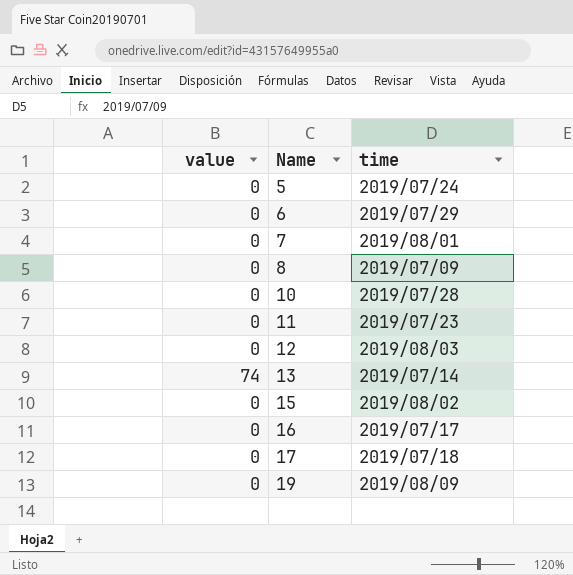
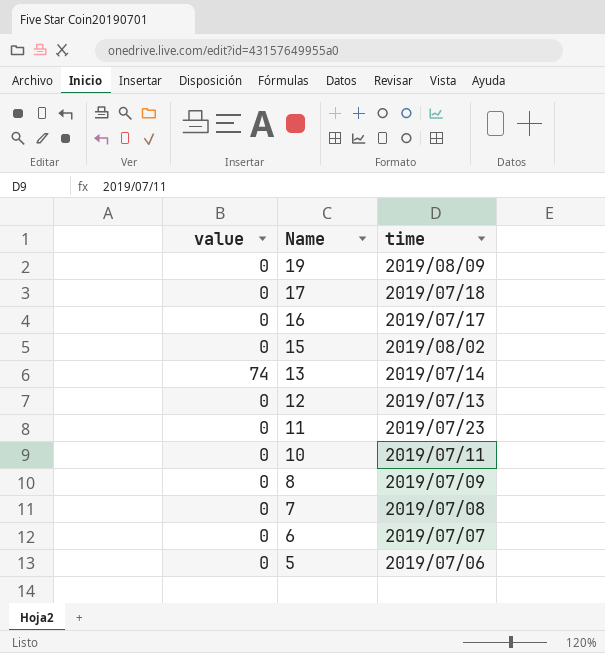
row order: Name ascending -> Name descending
12 | time: 2019/08/03 -> 2019/07/13
10 | time: 2019/07/28 -> 2019/07/11
7 | time: 2019/08/01 -> 2019/07/08
6 | time: 2019/07/29 -> 2019/07/07
5 | time: 2019/07/24 -> 2019/07/06

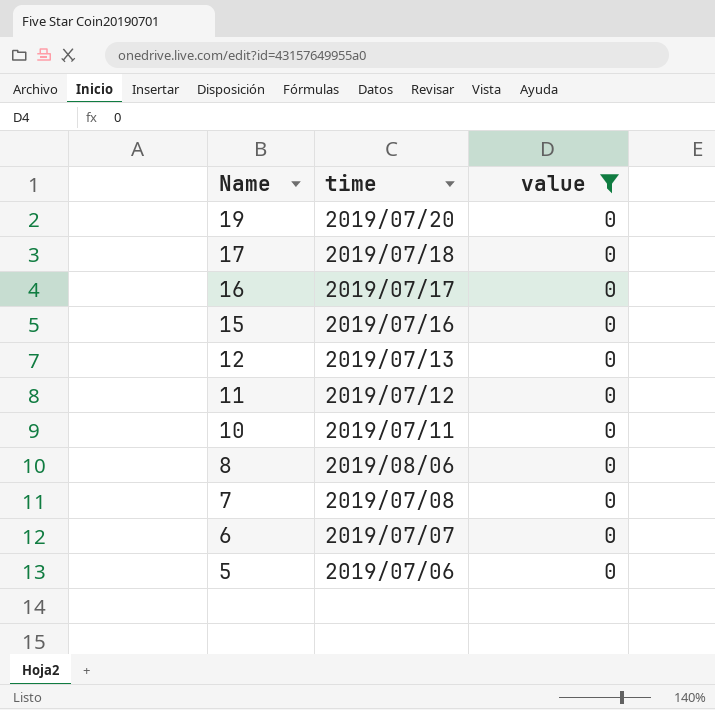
filter: none -> value = 0
column value | position: 1 -> 3
19 | time: 2019/08/09 -> 2019/07/20
15 | time: 2019/08/02 -> 2019/07/16
11 | time: 2019/07/23 -> 2019/07/12
8 | time: 2019/07/09 -> 2019/08/06

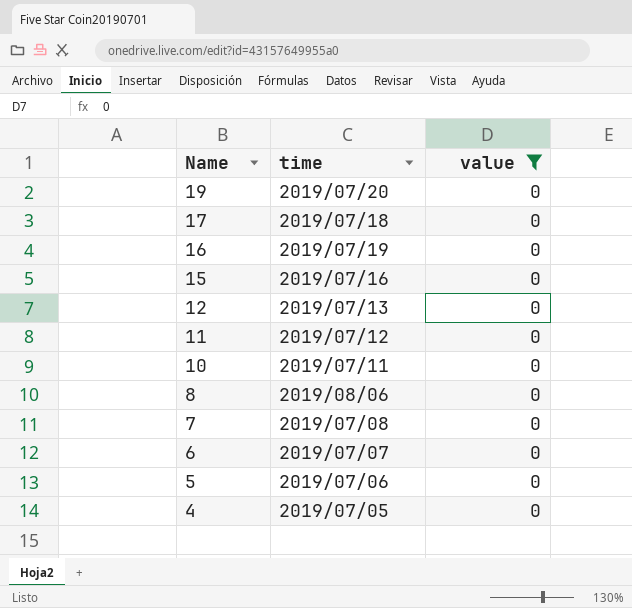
16 | time: 2019/07/17 -> 2019/07/19
row 4: none -> 2019/07/05 | 0

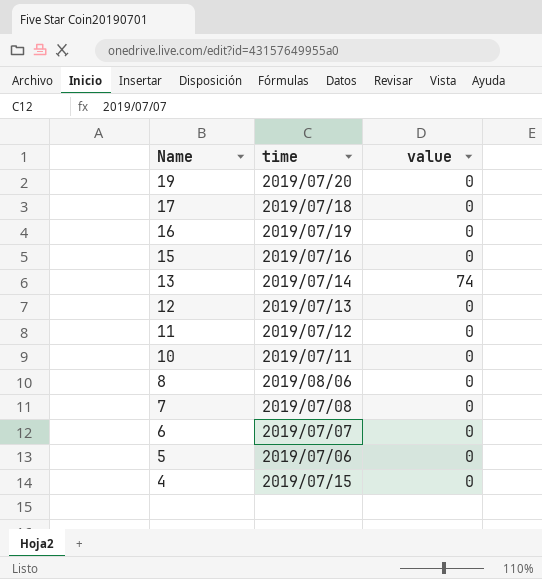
filter: value = 0 -> none
4 | time: 2019/07/05 -> 2019/07/15

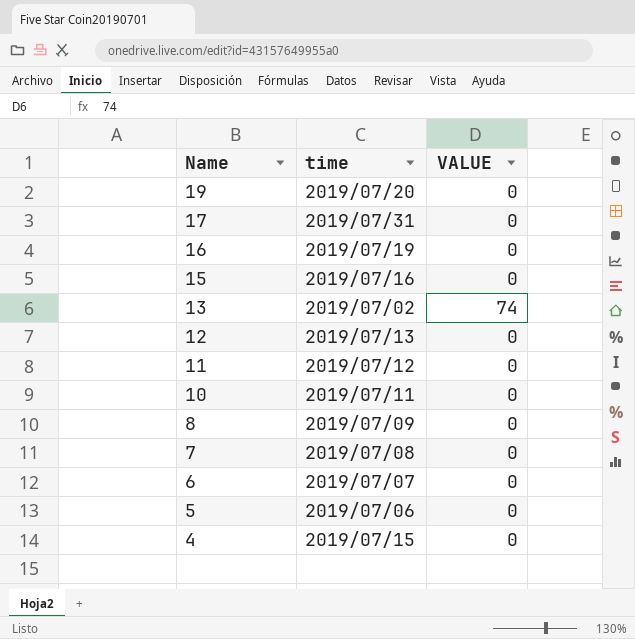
column name: value -> VALUE
17 | time: 2019/07/18 -> 2019/07/31
13 | time: 2019/07/14 -> 2019/07/02
8 | time: 2019/08/06 -> 2019/07/09

